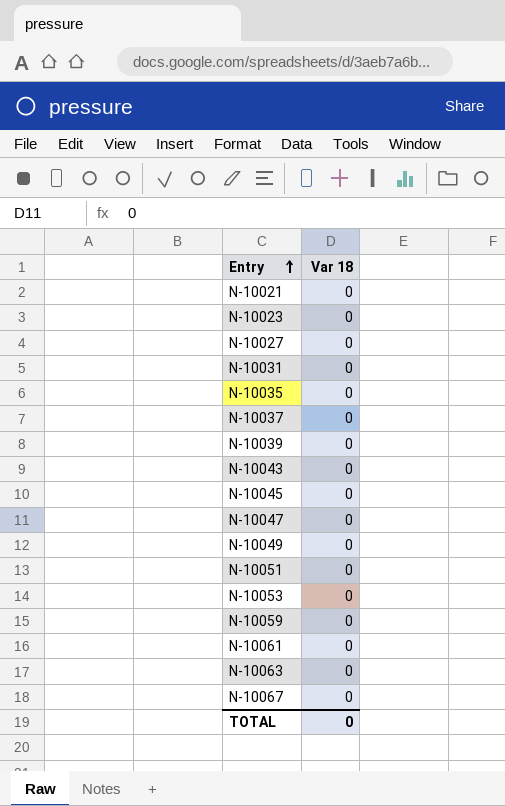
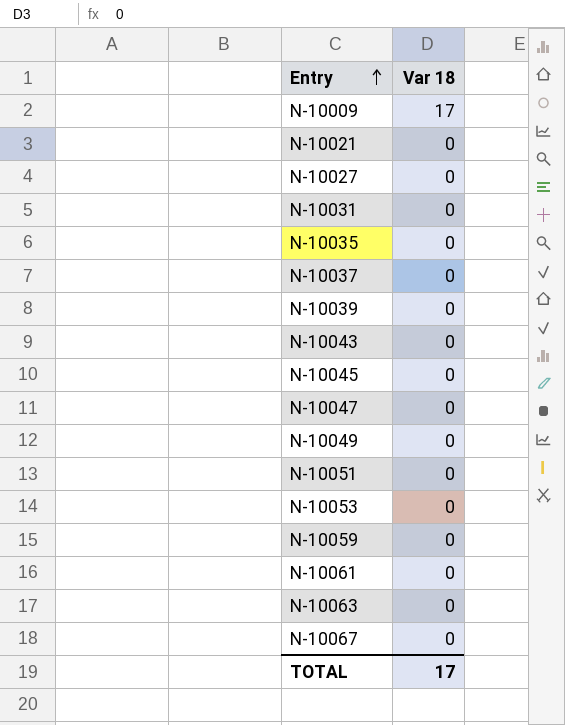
row N-10023: 0 -> none
row N-10009: none -> 17
TOTAL | Var 18: 0 -> 17

